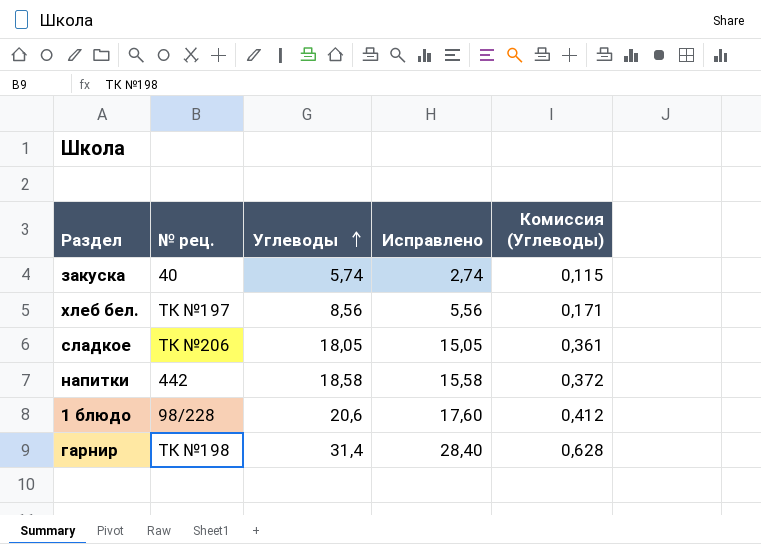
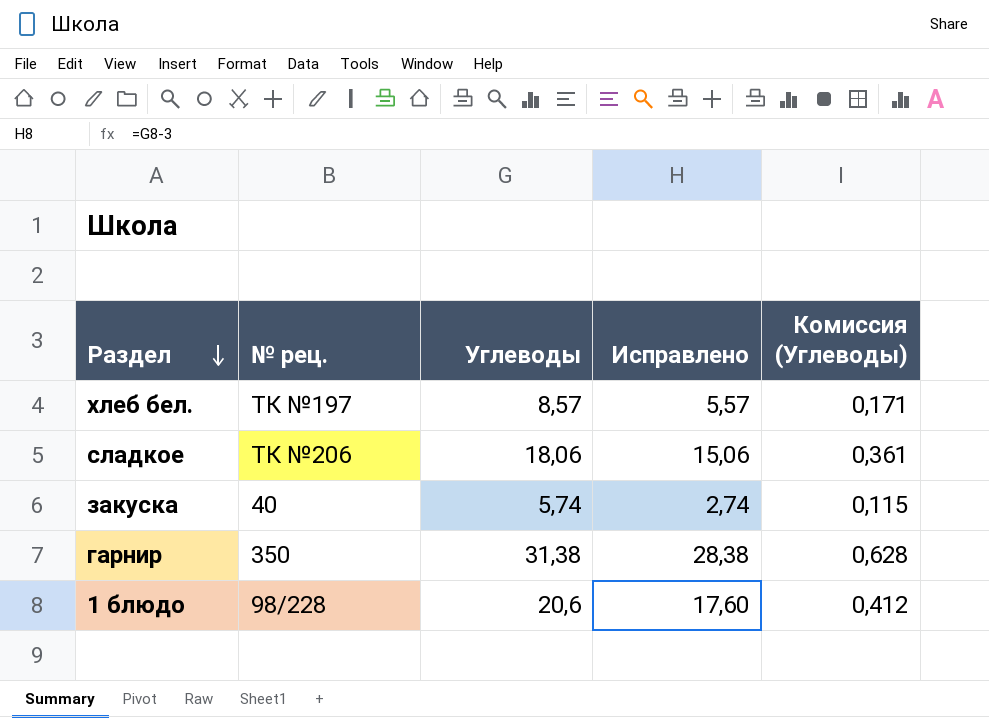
row order: Углеводы ascending -> Раздел descending
row напитки: 442 | 18,58 | 15,58 | 0,372 -> none
хлеб бел. | Углеводы: 8,56 -> 8,57
хлеб бел. | Исправлено: 5,56 -> 5,57
сладкое | Углеводы: 18,05 -> 18,06
сладкое | Исправлено: 15,05 -> 15,06
гарнир | № рец.: ТК №198 -> 350
гарнир | Углеводы: 31,4 -> 31,38
гарнир | Исправлено: 28,40 -> 28,38

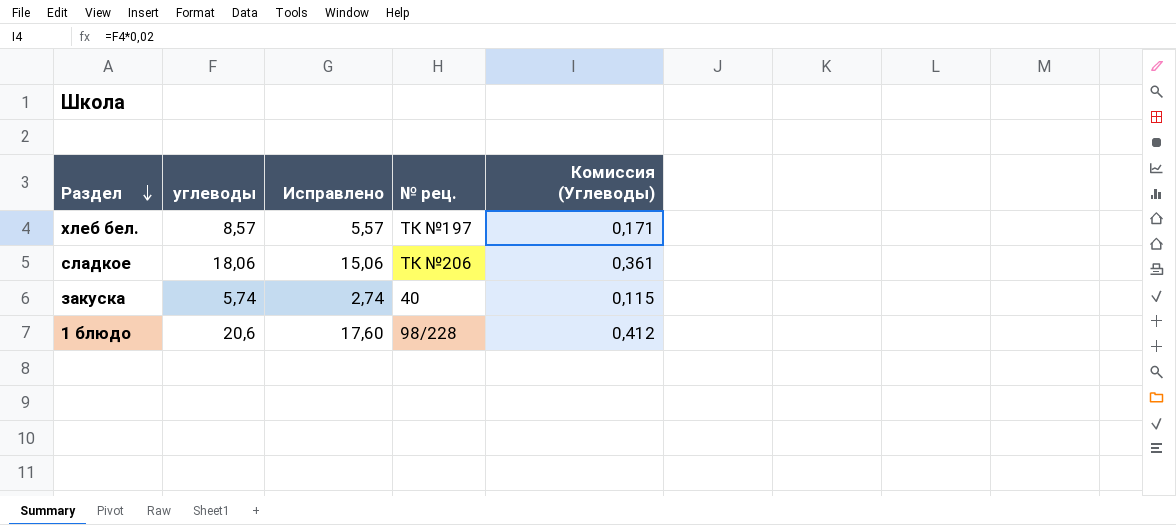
column name: Углеводы -> углеводы
column № рец. | position: 2 -> 4
row гарнир: 350 | 31,38 | 28,38 | 0,628 -> none

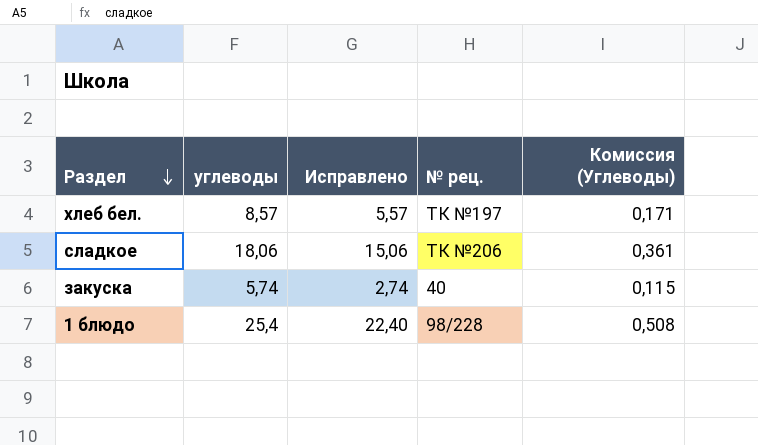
1 блюдо | углеводы: 20,6 -> 25,4
1 блюдо | Исправлено: 17,60 -> 22,40
1 блюдо | Комиссия (Углеводы): 0,412 -> 0,508

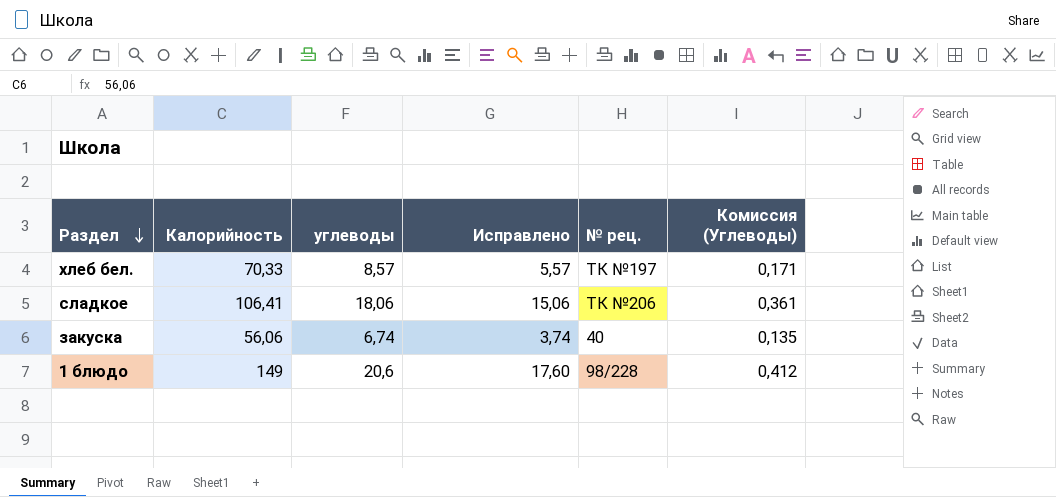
column Калорийность | position: none -> 2
закуска | углеводы: 5,74 -> 6,74
закуска | Исправлено: 2,74 -> 3,74
закуска | Комиссия (Углеводы): 0,115 -> 0,135
1 блюдо | углеводы: 25,4 -> 20,6
1 блюдо | Исправлено: 22,40 -> 17,60
1 блюдо | Комиссия (Углеводы): 0,508 -> 0,412

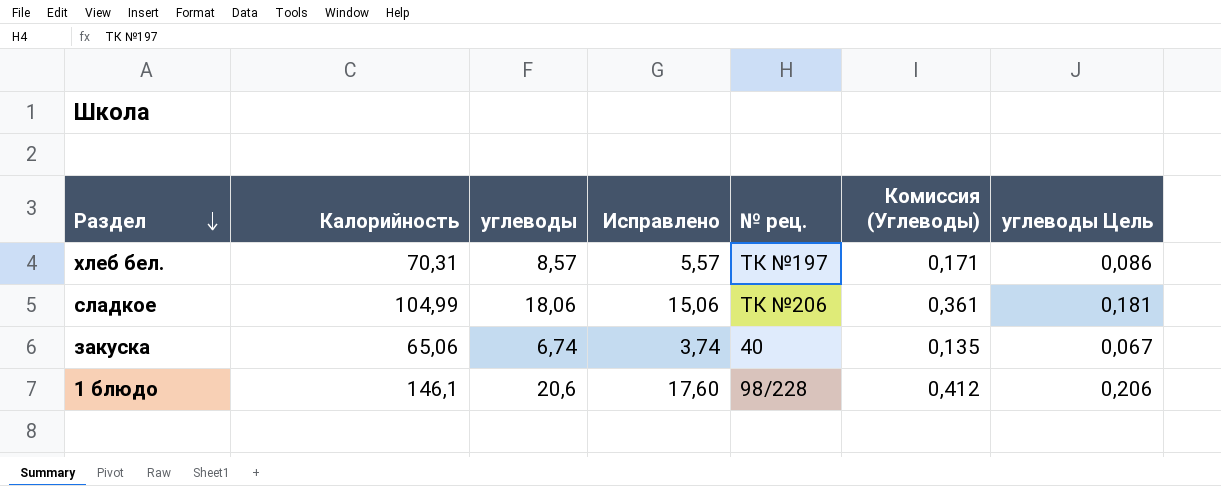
column углеводы Цель | formula: none -> [углеводы] * 0,01
хлеб бел. | Калорийность: 70,33 -> 70,31
сладкое | Калорийность: 106,41 -> 104,99
закуска | Калорийность: 56,06 -> 65,06
1 блюдо | Калорийность: 149 -> 146,1

